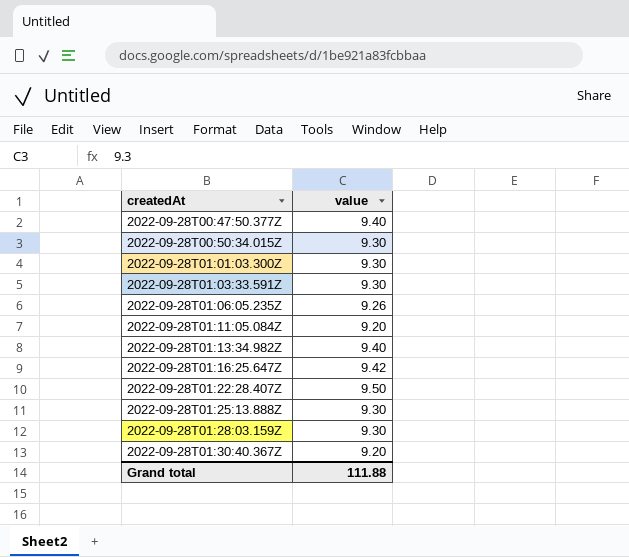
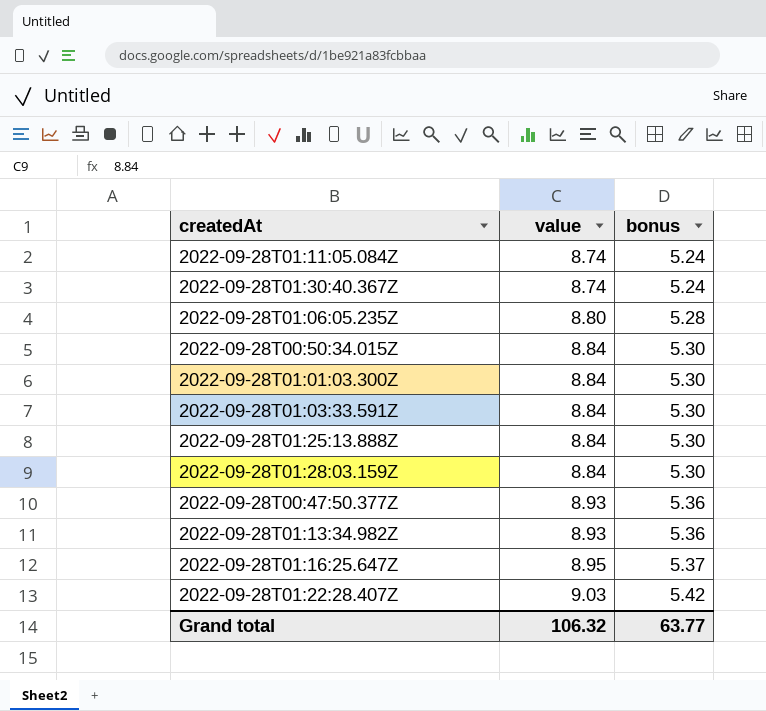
row order: createdAt ascending -> value ascending
column bonus | formula: none -> [value] * 0.6
2022-09-28T01:11:05.084Z | value: 9.20 -> 8.74
2022-09-28T01:30:40.367Z | value: 9.20 -> 8.74
2022-09-28T01:06:05.235Z | value: 9.26 -> 8.80
2022-09-28T00:50:34.015Z | value: 9.30 -> 8.84
2022-09-28T01:01:03.300Z | value: 9.30 -> 8.84
2022-09-28T01:03:33.591Z | value: 9.30 -> 8.84
2022-09-28T01:25:13.888Z | value: 9.30 -> 8.84
2022-09-28T01:28:03.159Z | value: 9.30 -> 8.84
2022-09-28T00:47:50.377Z | value: 9.40 -> 8.93
2022-09-28T01:13:34.982Z | value: 9.40 -> 8.93
2022-09-28T01:16:25.647Z | value: 9.42 -> 8.95
2022-09-28T01:22:28.407Z | value: 9.50 -> 9.03
Grand total | value: 111.88 -> 106.32

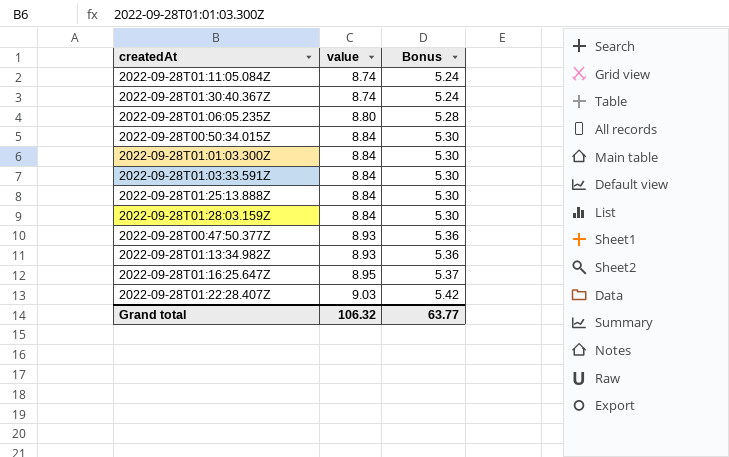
column name: bonus -> Bonus

